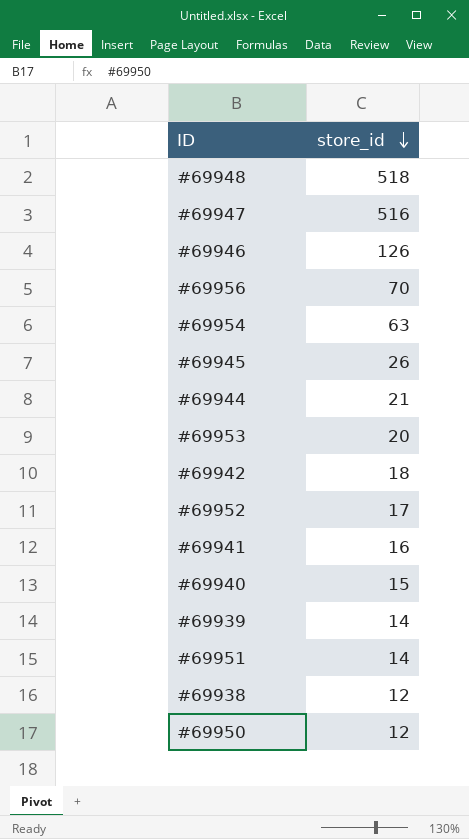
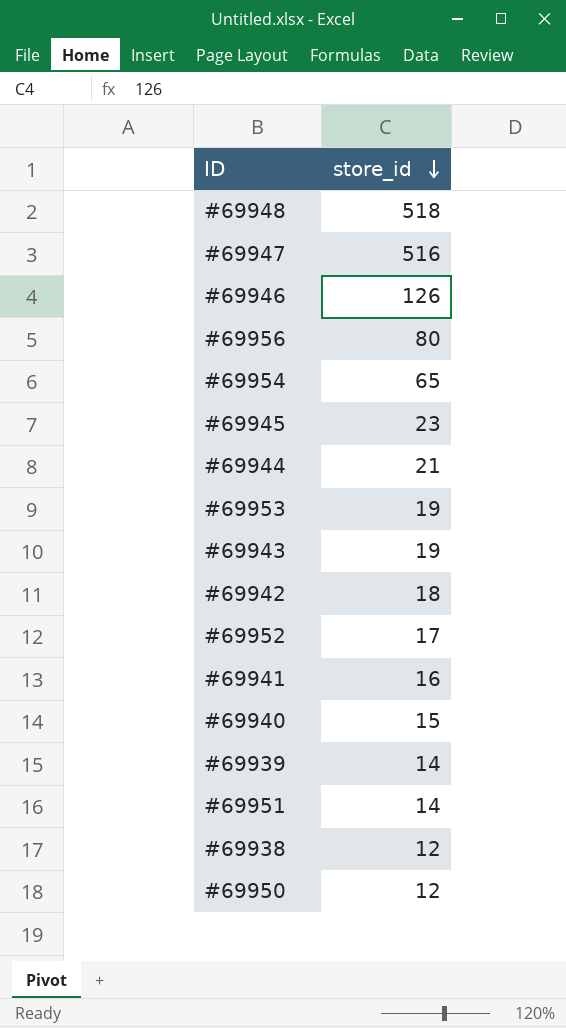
#69956 | store_id: 70 -> 80
#69954 | store_id: 63 -> 65
#69945 | store_id: 26 -> 23
#69953 | store_id: 20 -> 19
row #69943: none -> 19

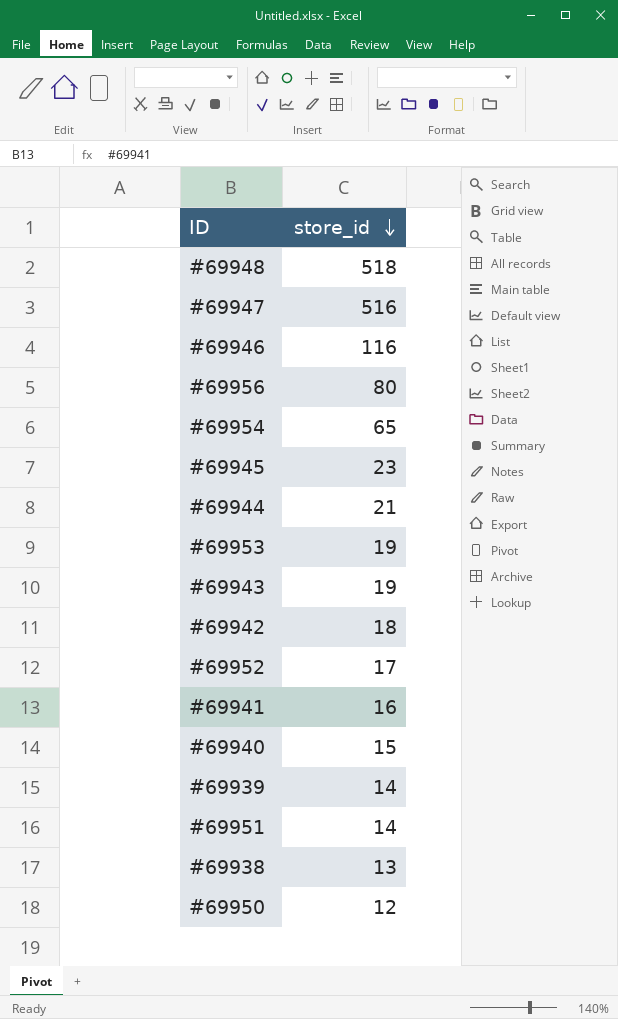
#69946 | store_id: 126 -> 116
#69938 | store_id: 12 -> 13

